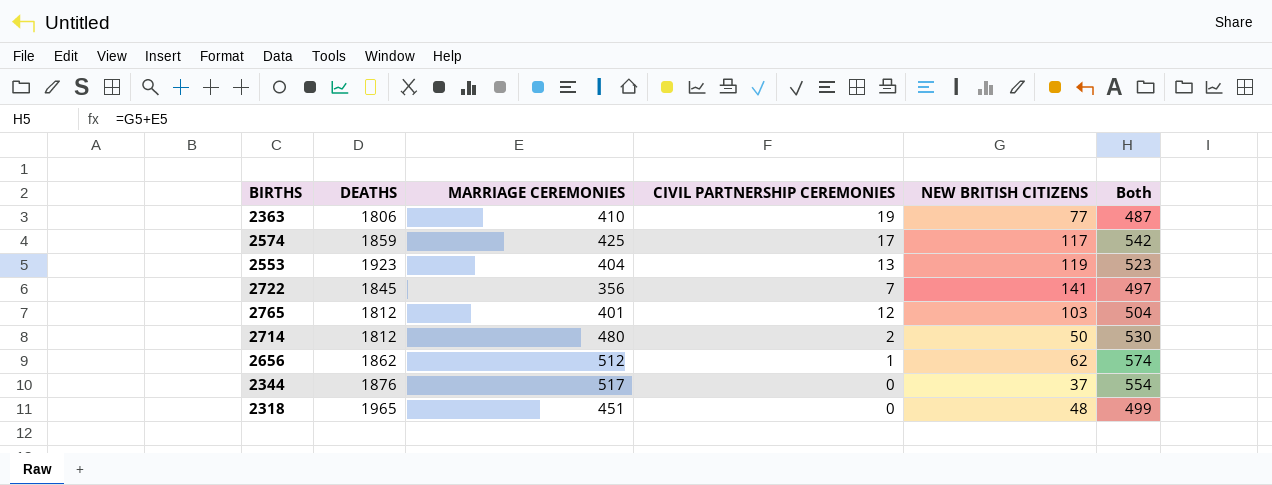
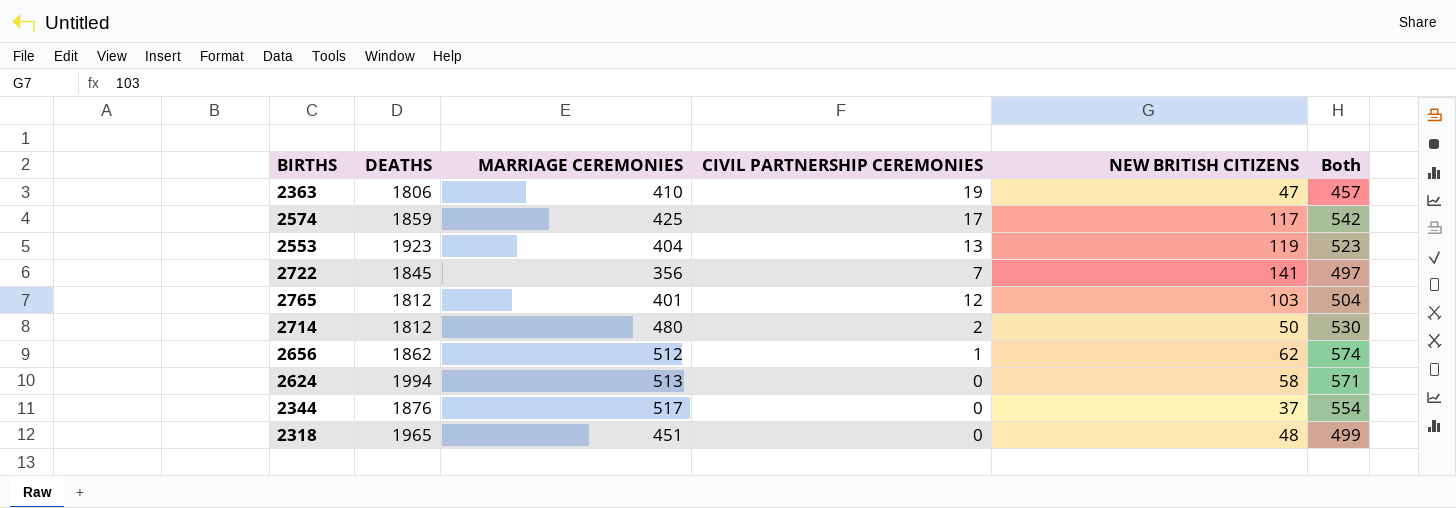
2363 | NEW BRITISH CITIZENS: 77 -> 47
2363 | Both: 487 -> 457
row 2624: none -> 1994 | 513 | 0 | 58 | 571

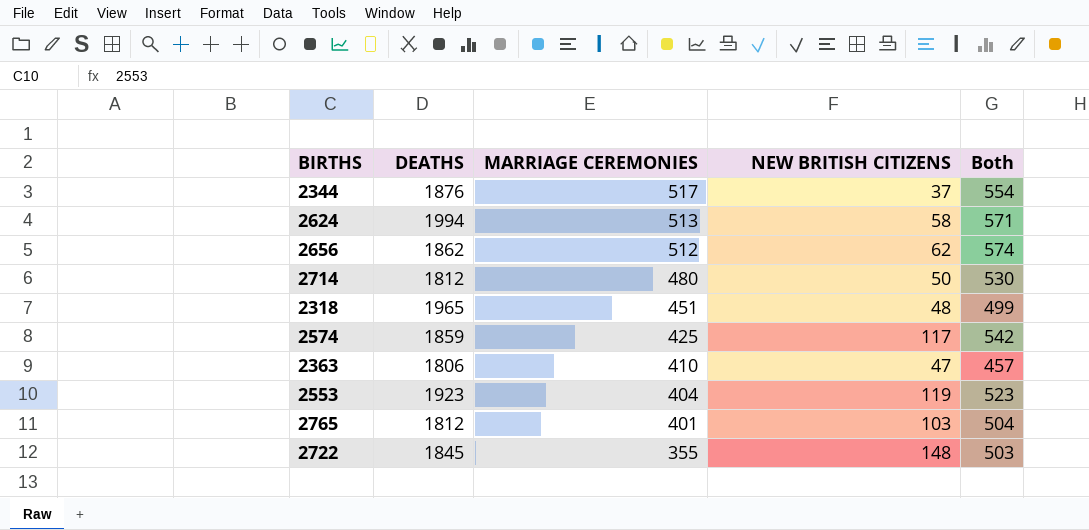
row order: none -> MARRIAGE CEREMONIES descending
column CIVIL PARTNERSHIP CEREMONIES | position: 4 -> none
2722 | MARRIAGE CEREMONIES: 356 -> 355
2722 | NEW BRITISH CITIZENS: 141 -> 148
2722 | Both: 497 -> 503

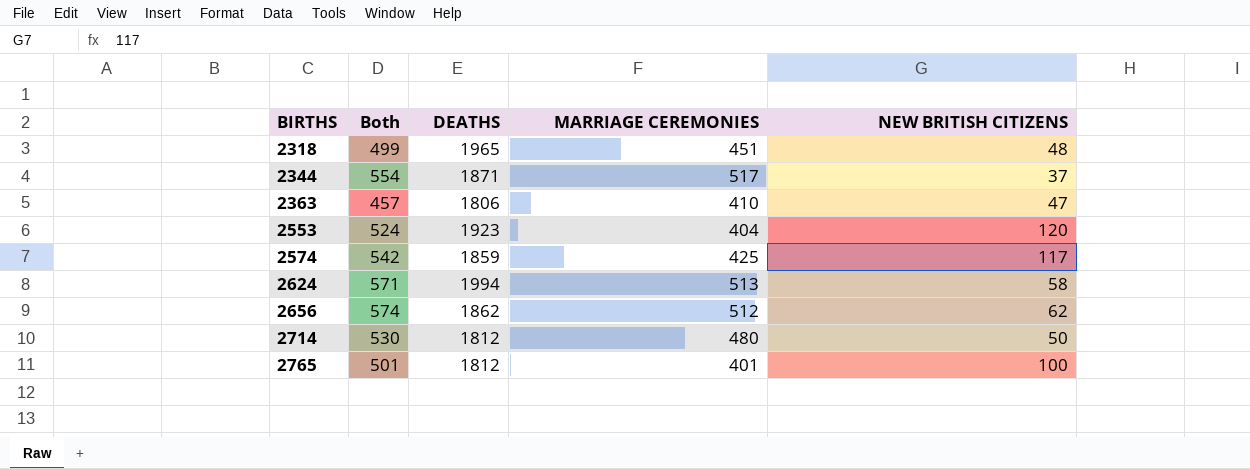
row order: MARRIAGE CEREMONIES descending -> BIRTHS ascending
column Both | position: 5 -> 2
row 2722: 1845 | 355 | 148 | 503 -> none
2344 | DEATHS: 1876 -> 1871
2553 | Both: 523 -> 524
2553 | NEW BRITISH CITIZENS: 119 -> 120
2765 | Both: 504 -> 501
2765 | NEW BRITISH CITIZENS: 103 -> 100

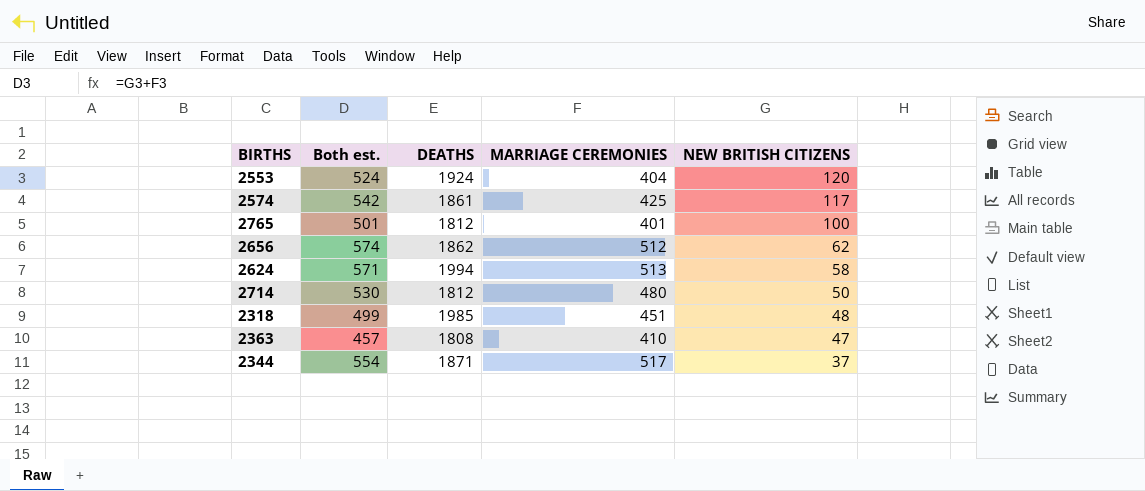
row order: BIRTHS ascending -> NEW BRITISH CITIZENS descending
column name: Both -> Both est.
2553 | DEATHS: 1923 -> 1924
2574 | DEATHS: 1859 -> 1861
2318 | DEATHS: 1965 -> 1985
2363 | DEATHS: 1806 -> 1808

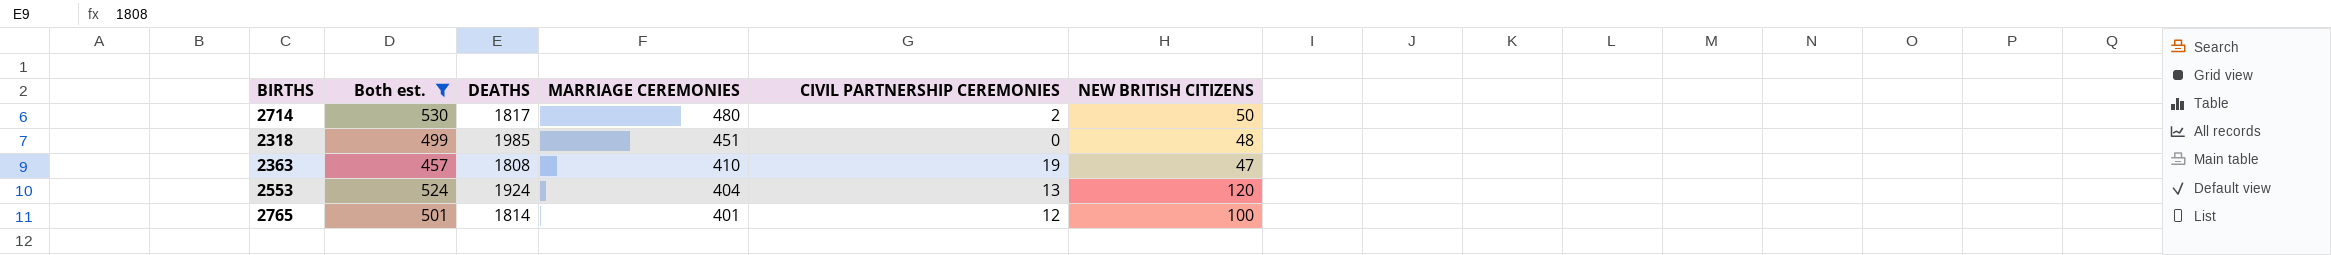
filter: none -> Both est. <= 530
row order: NEW BRITISH CITIZENS descending -> MARRIAGE CEREMONIES descending
column CIVIL PARTNERSHIP CEREMONIES | position: none -> 5
2714 | DEATHS: 1812 -> 1817
2765 | DEATHS: 1812 -> 1814

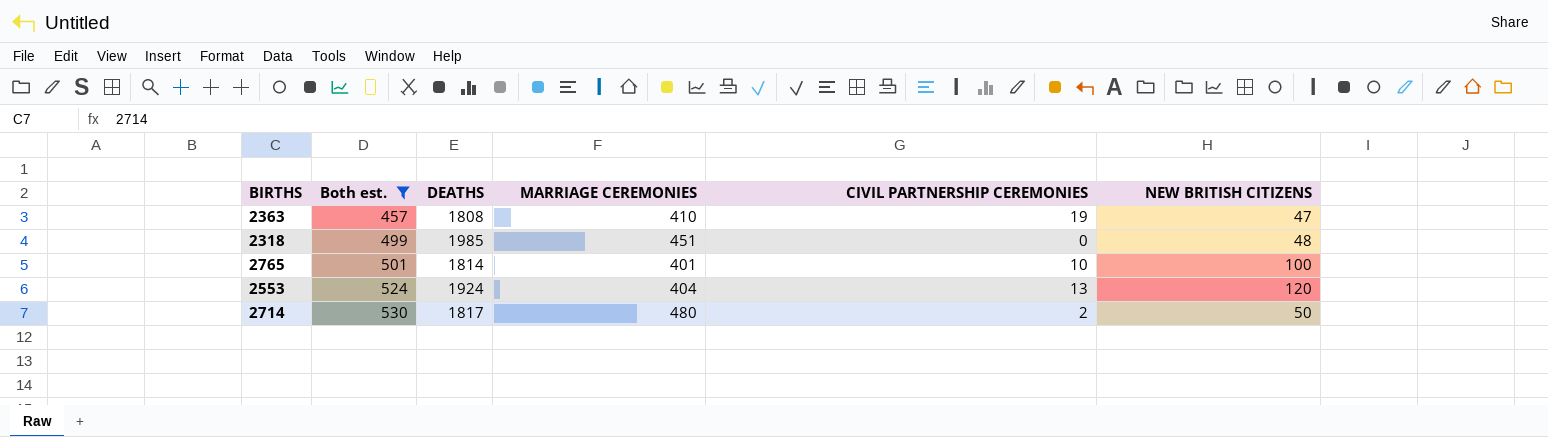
row order: MARRIAGE CEREMONIES descending -> Both est. ascending
2765 | CIVIL PARTNERSHIP CEREMONIES: 12 -> 10

